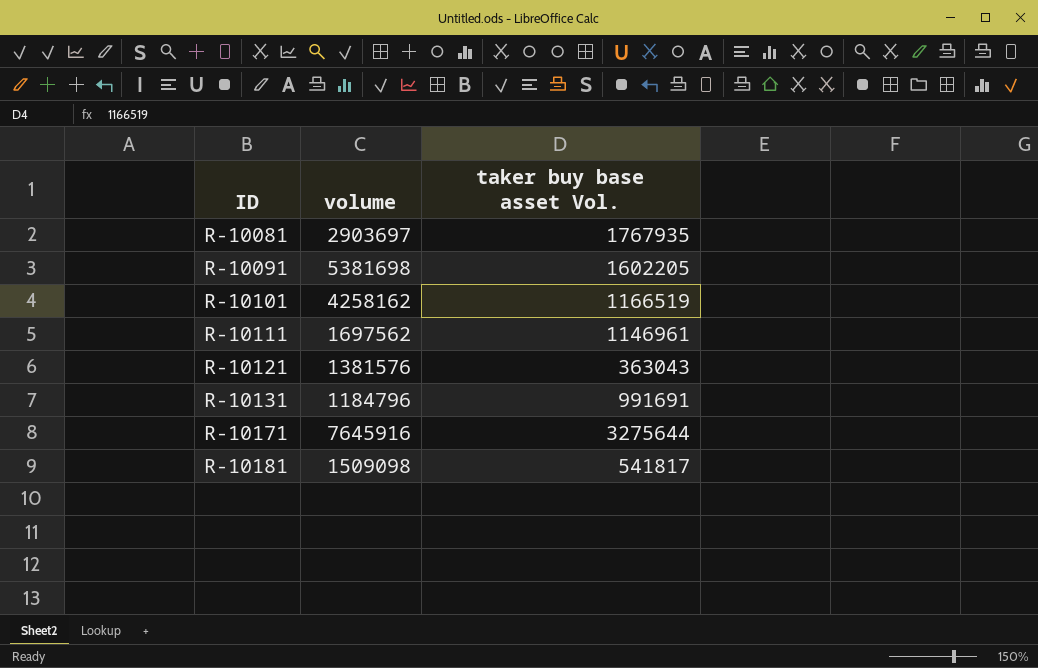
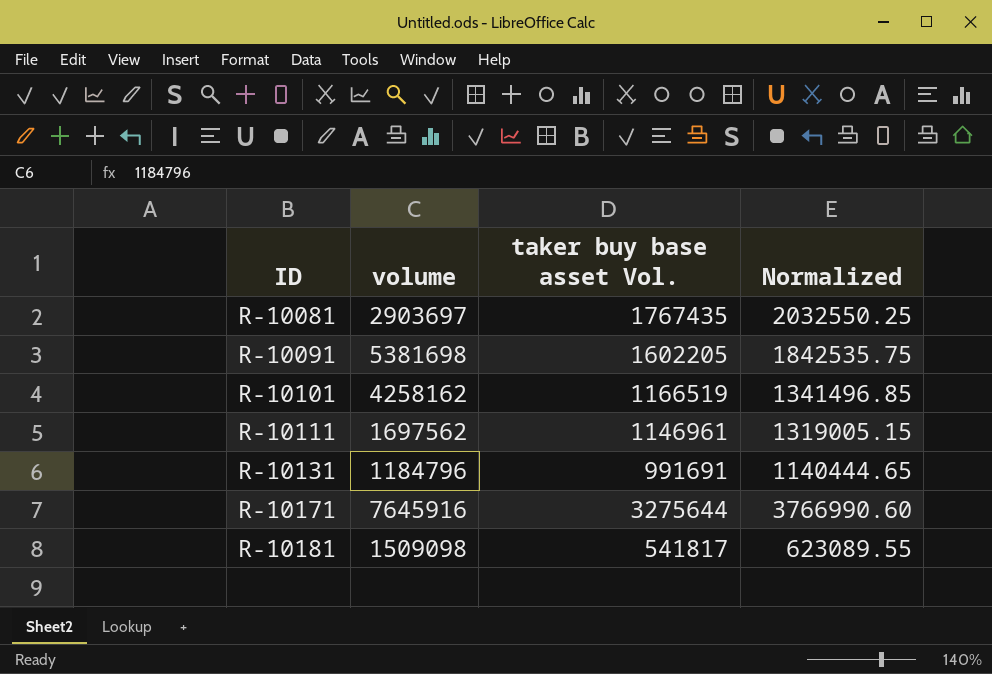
column Normalized | formula: none -> [taker buy base asset Vol.] * 1.15
row R-10121: 1381576 | 363043 -> none
R-10081 | taker buy base asset Vol.: 1767935 -> 1767435

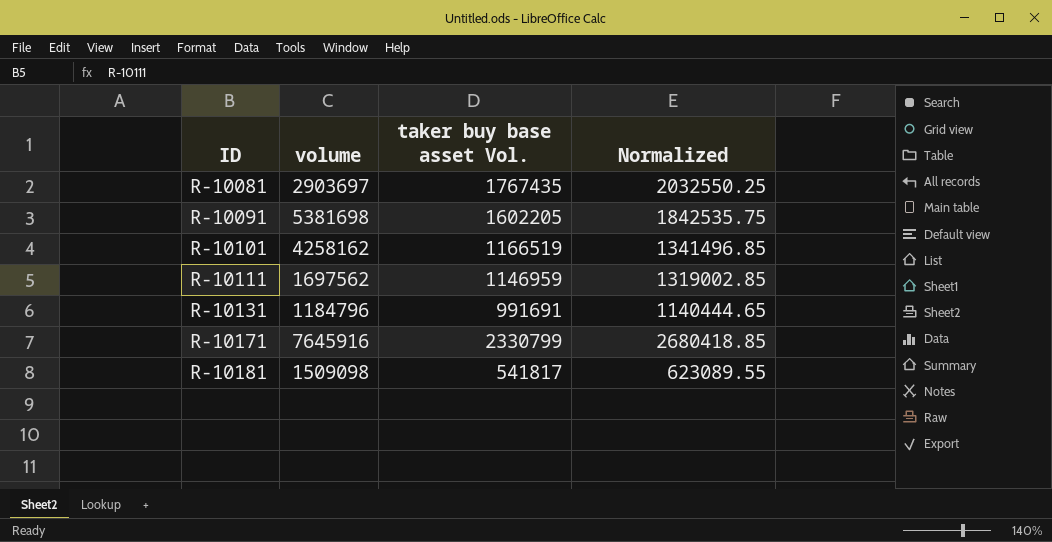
R-10111 | taker buy base asset Vol.: 1146961 -> 1146959
R-10111 | Normalized: 1319005.15 -> 1319002.85
R-10171 | taker buy base asset Vol.: 3275644 -> 2330799
R-10171 | Normalized: 3766990.60 -> 2680418.85

